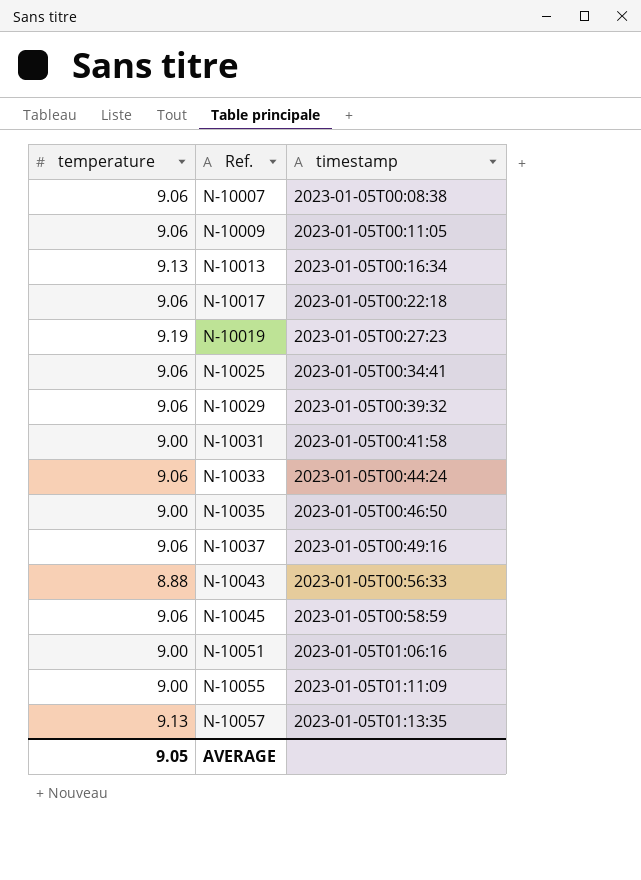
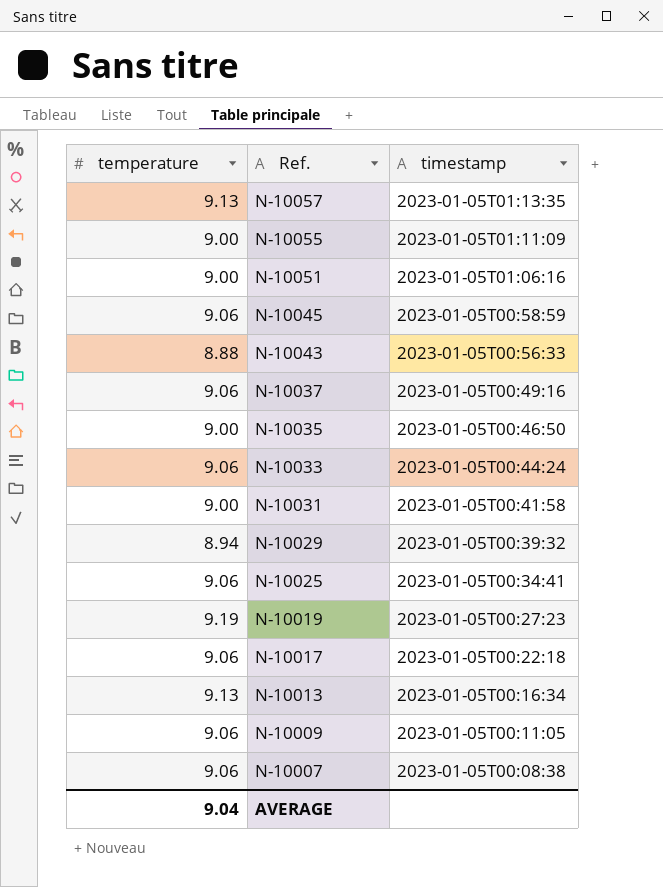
row order: Ref. ascending -> Ref. descending
N-10029 | temperature: 9.06 -> 8.94
AVERAGE | temperature: 9.05 -> 9.04

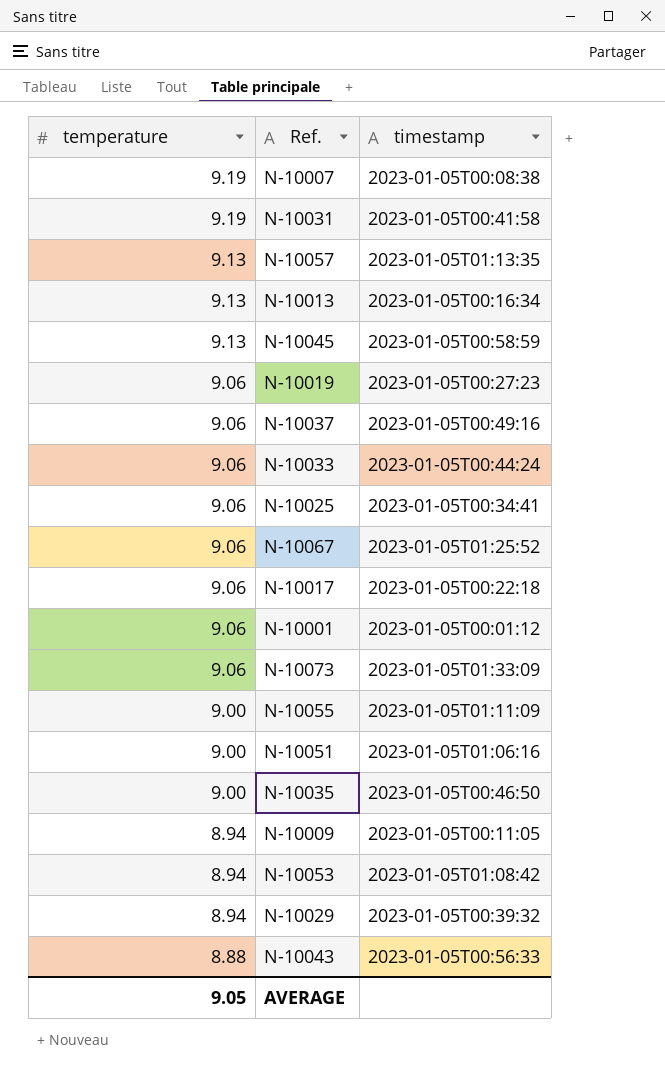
row order: Ref. descending -> temperature descending
N-10007 | temperature: 9.06 -> 9.19
N-10031 | temperature: 9.00 -> 9.19
N-10045 | temperature: 9.06 -> 9.13
N-10019 | temperature: 9.19 -> 9.06
row N-10067: none -> 9.06 | 2023-01-05T01:25:52
row N-10001: none -> 9.06 | 2023-01-05T00:01:12
row N-10073: none -> 9.06 | 2023-01-05T01:33:09
N-10009 | temperature: 9.06 -> 8.94
row N-10053: none -> 8.94 | 2023-01-05T01:08:42
AVERAGE | temperature: 9.04 -> 9.05

